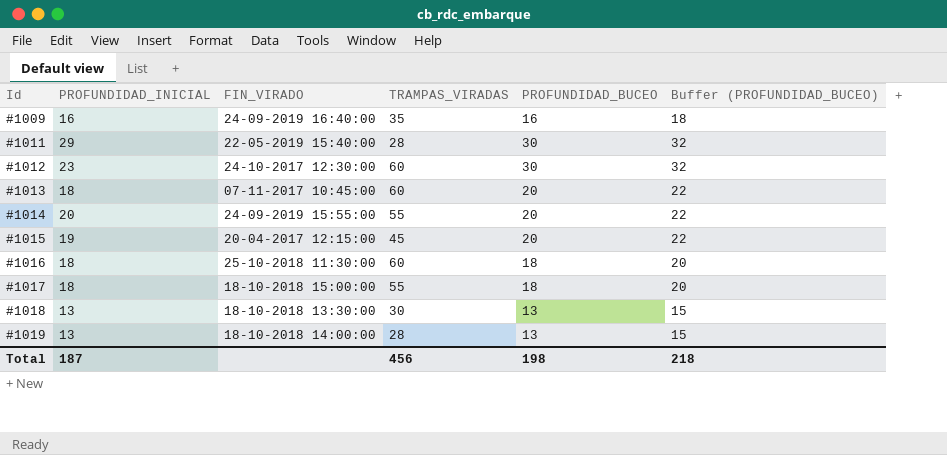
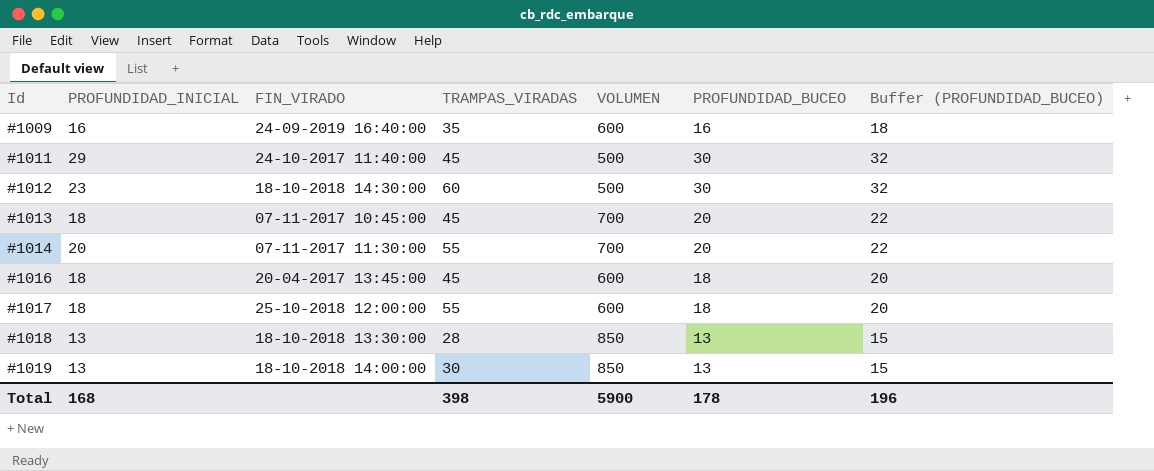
column VOLUMEN | position: none -> 5
row #1015: 19 | 20-04-2017 12:15:00 | 45 | 20 | 22 -> none
#1011 | FIN_VIRADO: 22-05-2019 15:40:00 -> 24-10-2017 11:40:00
#1011 | TRAMPAS_VIRADAS: 28 -> 45
#1012 | FIN_VIRADO: 24-10-2017 12:30:00 -> 18-10-2018 14:30:00
#1013 | TRAMPAS_VIRADAS: 60 -> 45
#1014 | FIN_VIRADO: 24-09-2019 15:55:00 -> 07-11-2017 11:30:00
#1016 | FIN_VIRADO: 25-10-2018 11:30:00 -> 20-04-2017 13:45:00
#1016 | TRAMPAS_VIRADAS: 60 -> 45
#1017 | FIN_VIRADO: 18-10-2018 15:00:00 -> 25-10-2018 12:00:00
#1018 | TRAMPAS_VIRADAS: 30 -> 28
#1019 | TRAMPAS_VIRADAS: 28 -> 30
Total | PROFUNDIDAD_INICIAL: 187 -> 168
Total | TRAMPAS_VIRADAS: 456 -> 398
Total | PROFUNDIDAD_BUCEO: 198 -> 178
Total | Buffer (PROFUNDIDAD_BUCEO): 218 -> 196

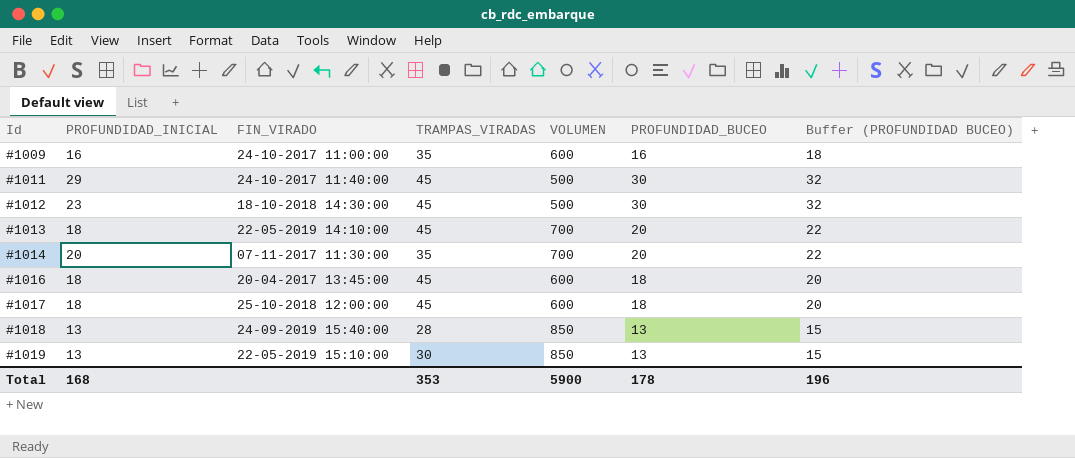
column name: Buffer (PROFUNDIDAD_BUCEO) -> Buffer (PROFUNDIDAD BUCEO)
#1009 | FIN_VIRADO: 24-09-2019 16:40:00 -> 24-10-2017 11:00:00
#1012 | TRAMPAS_VIRADAS: 60 -> 45
#1013 | FIN_VIRADO: 07-11-2017 10:45:00 -> 22-05-2019 14:10:00
#1014 | TRAMPAS_VIRADAS: 55 -> 35
#1017 | TRAMPAS_VIRADAS: 55 -> 45
#1018 | FIN_VIRADO: 18-10-2018 13:30:00 -> 24-09-2019 15:40:00
#1019 | FIN_VIRADO: 18-10-2018 14:00:00 -> 22-05-2019 15:10:00
Total | TRAMPAS_VIRADAS: 398 -> 353

